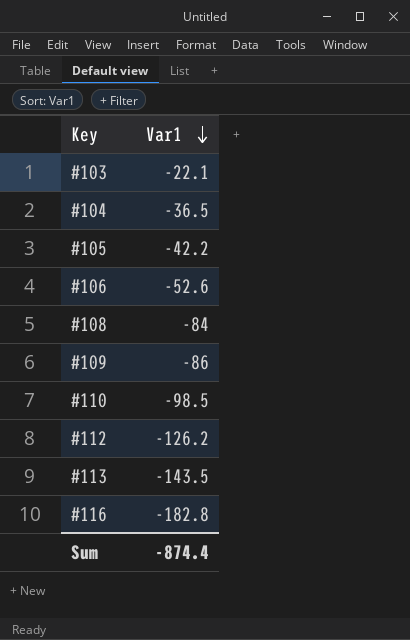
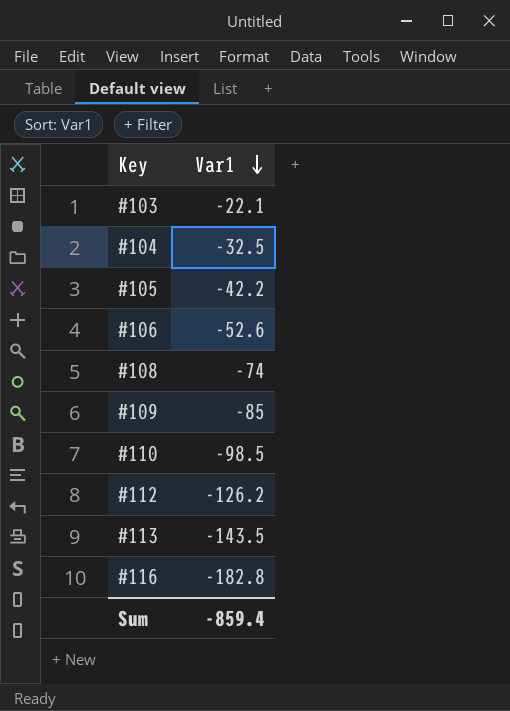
#104 | Var1: -36.5 -> -32.5
#108 | Var1: -84 -> -74
#109 | Var1: -86 -> -85
Sum | Var1: -874.4 -> -859.4

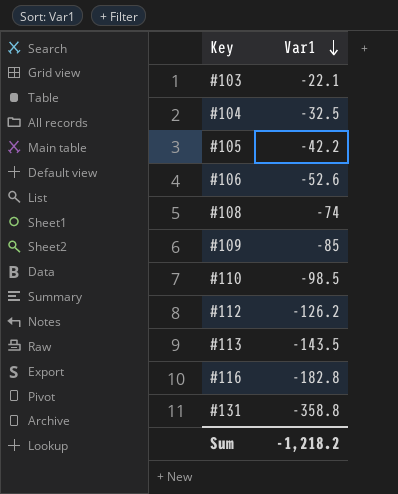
row #131: none -> -358.8
Sum | Var1: -859.4 -> -1,218.2

